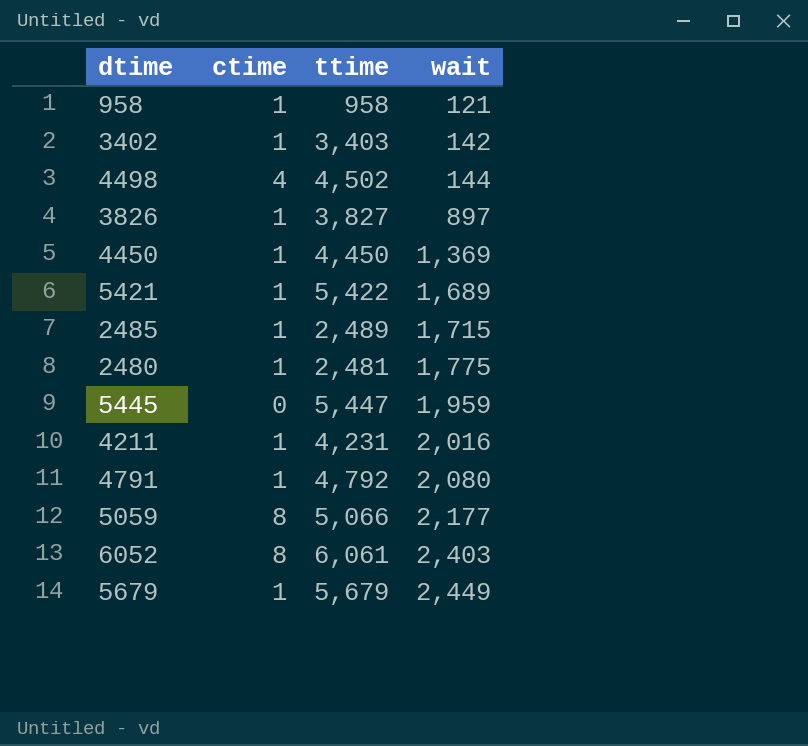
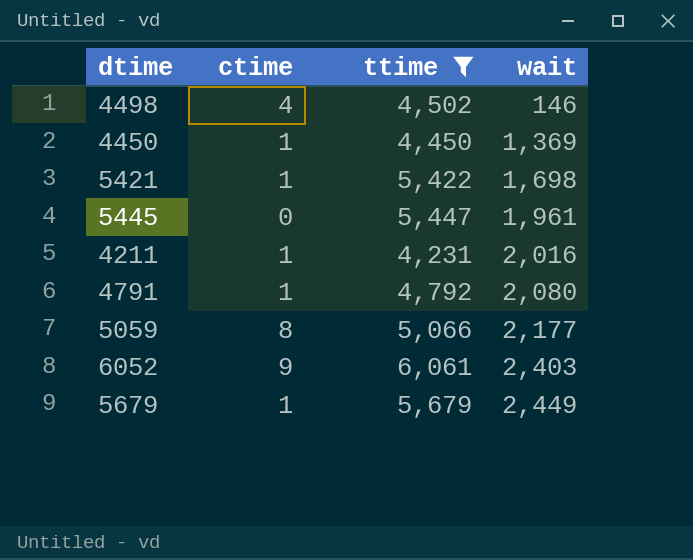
filter: none -> ttime >= 4,231
4498 | wait: 144 -> 146
5421 | wait: 1,689 -> 1,698
5445 | wait: 1,959 -> 1,961
6052 | ctime: 8 -> 9

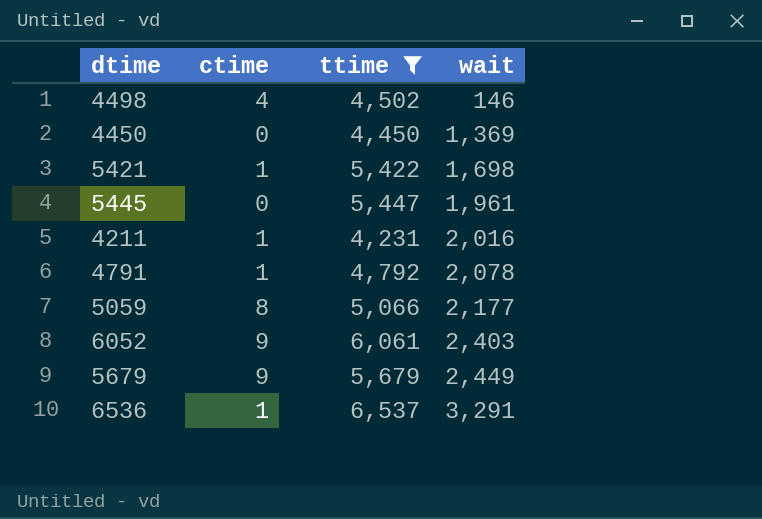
4450 | ctime: 1 -> 0
4791 | wait: 2,080 -> 2,078
5679 | ctime: 1 -> 9
row 6536: none -> 1 | 6,537 | 3,291

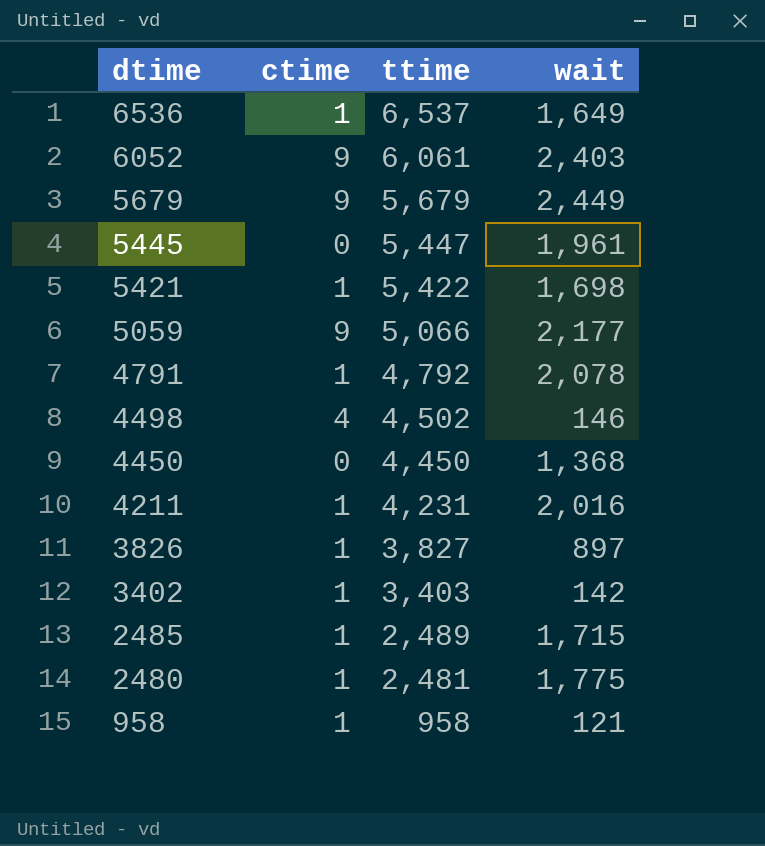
filter: ttime >= 4,231 -> none
row order: wait ascending -> dtime descending
6536 | wait: 3,291 -> 1,649
5059 | ctime: 8 -> 9
4450 | wait: 1,369 -> 1,368

